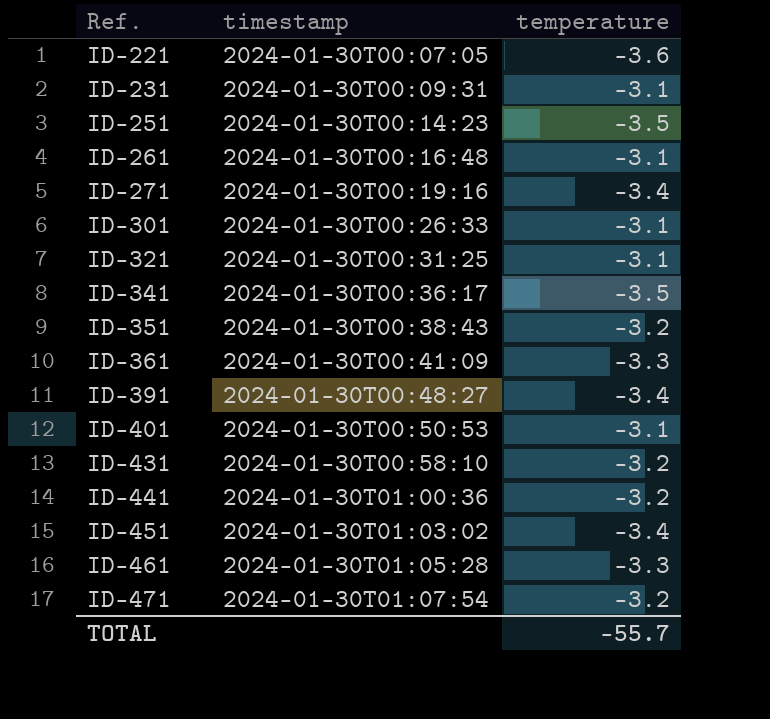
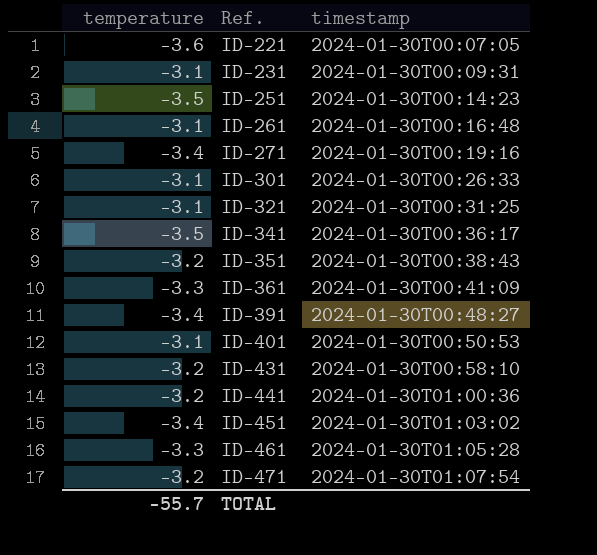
column temperature | position: 3 -> 1

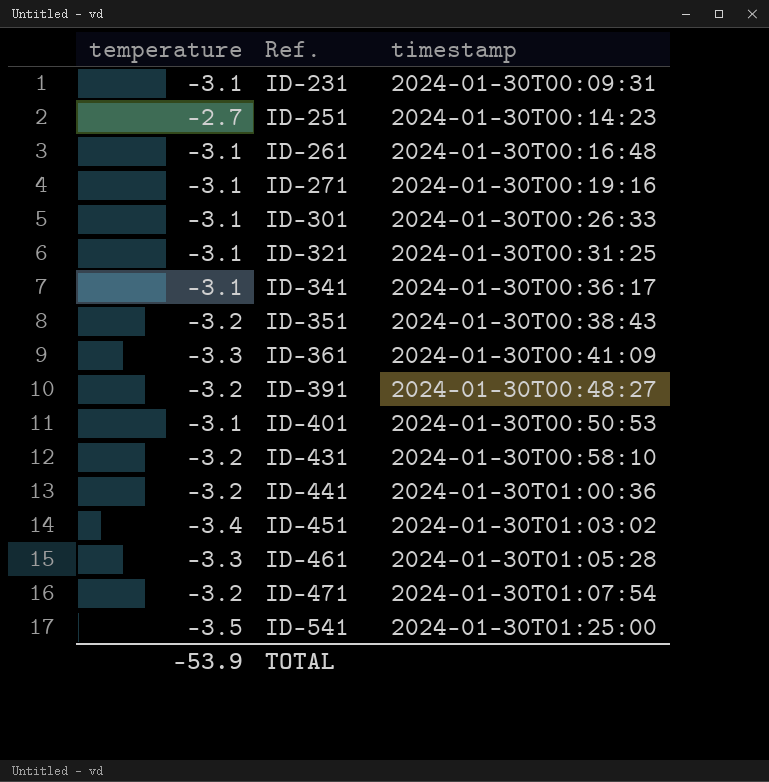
row ID-221: -3.6 | 2024-01-30T00:07:05 -> none
ID-251 | temperature: -3.5 -> -2.7
ID-271 | temperature: -3.4 -> -3.1
ID-341 | temperature: -3.5 -> -3.1
ID-391 | temperature: -3.4 -> -3.2
row ID-541: none -> -3.5 | 2024-01-30T01:25:00
TOTAL | temperature: -55.7 -> -53.9

